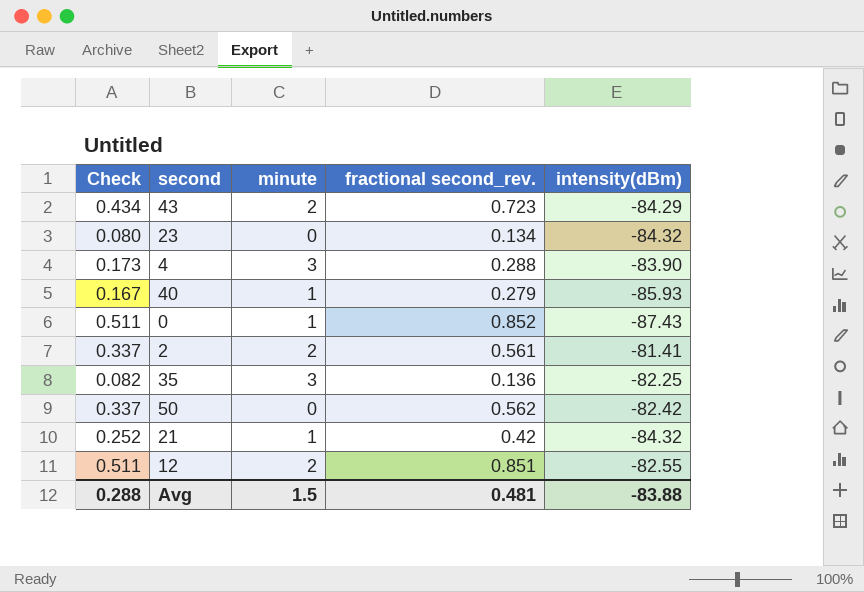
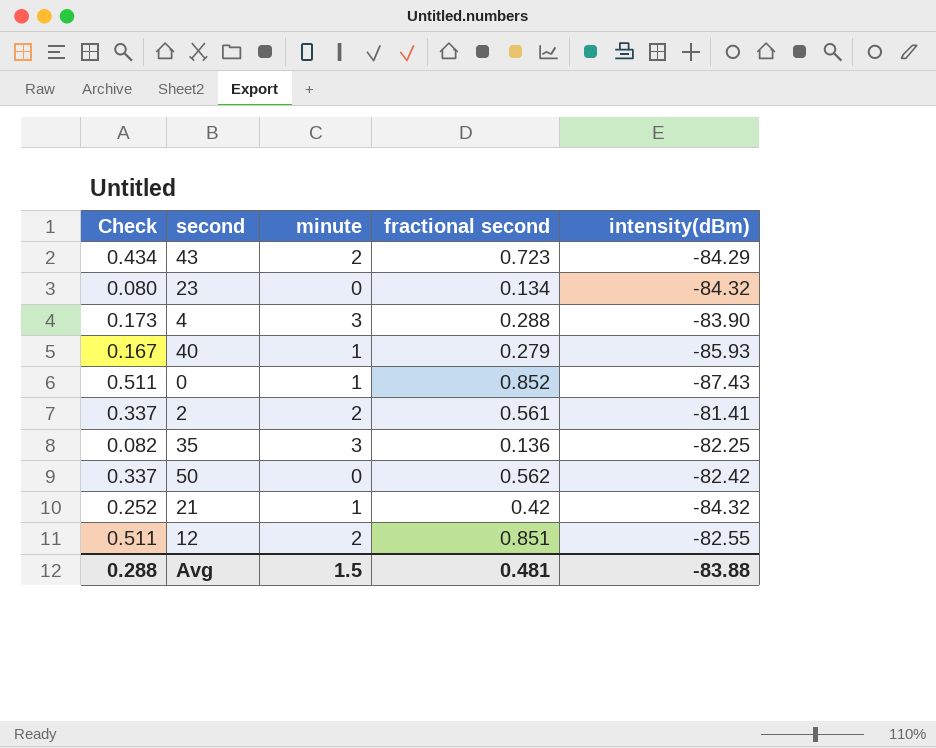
column name: fractional second_rev. -> fractional second

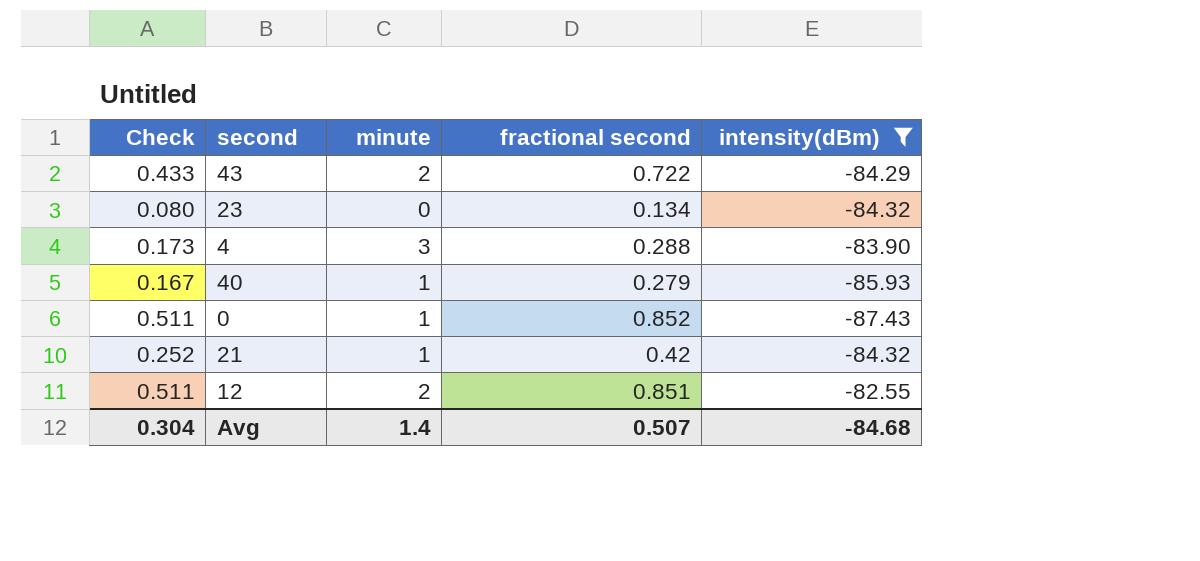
filter: none -> intensity(dBm) <= -82.55
43 | Check: 0.434 -> 0.433
43 | fractional second: 0.723 -> 0.722
Avg | Check: 0.288 -> 0.304
Avg | minute: 1.5 -> 1.4
Avg | fractional second: 0.481 -> 0.507
Avg | intensity(dBm): -83.88 -> -84.68

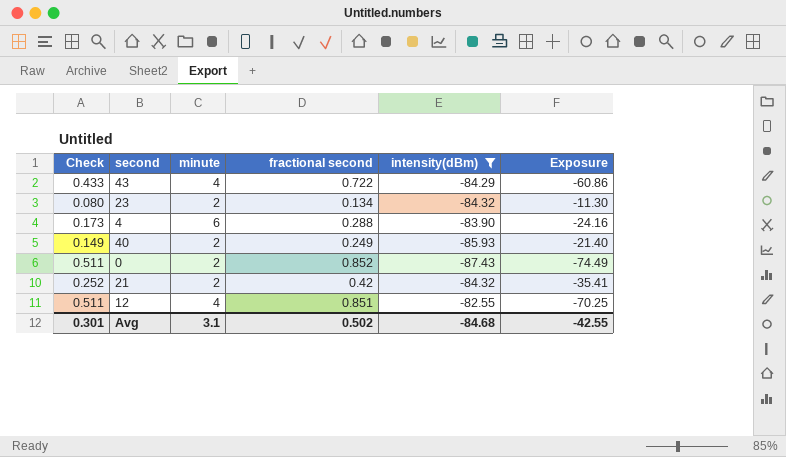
column Exposure | formula: none -> [fractional second] * [intensity(dBm)]
43 | minute: 2 -> 4
23 | minute: 0 -> 2
4 | minute: 3 -> 6
40 | Check: 0.167 -> 0.149
40 | minute: 1 -> 2
40 | fractional second: 0.279 -> 0.249
0 | minute: 1 -> 2
21 | minute: 1 -> 2
12 | minute: 2 -> 4
Avg | Check: 0.304 -> 0.301
Avg | minute: 1.4 -> 3.1
Avg | fractional second: 0.507 -> 0.502

